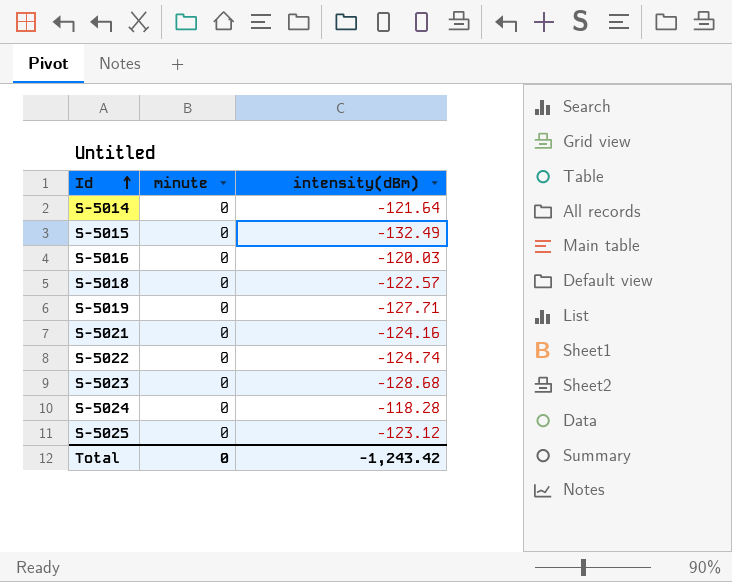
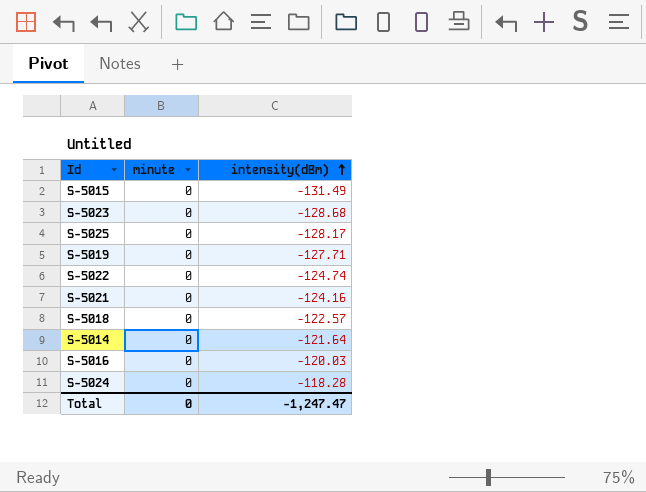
row order: Id ascending -> intensity(dBm) ascending
S-5015 | intensity(dBm): -132.49 -> -131.49
S-5025 | intensity(dBm): -123.12 -> -128.17
Total | intensity(dBm): -1,243.42 -> -1,247.47

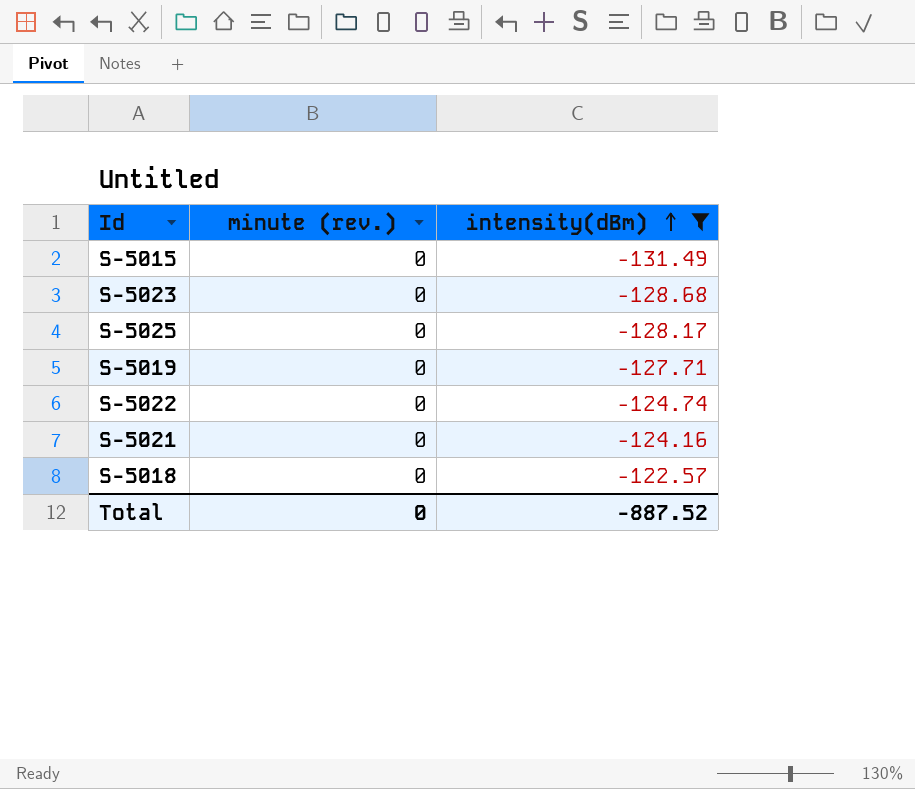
filter: none -> intensity(dBm) <= -122.57
column name: minute -> minute (rev.)
Total | intensity(dBm): -1,247.47 -> -887.52

